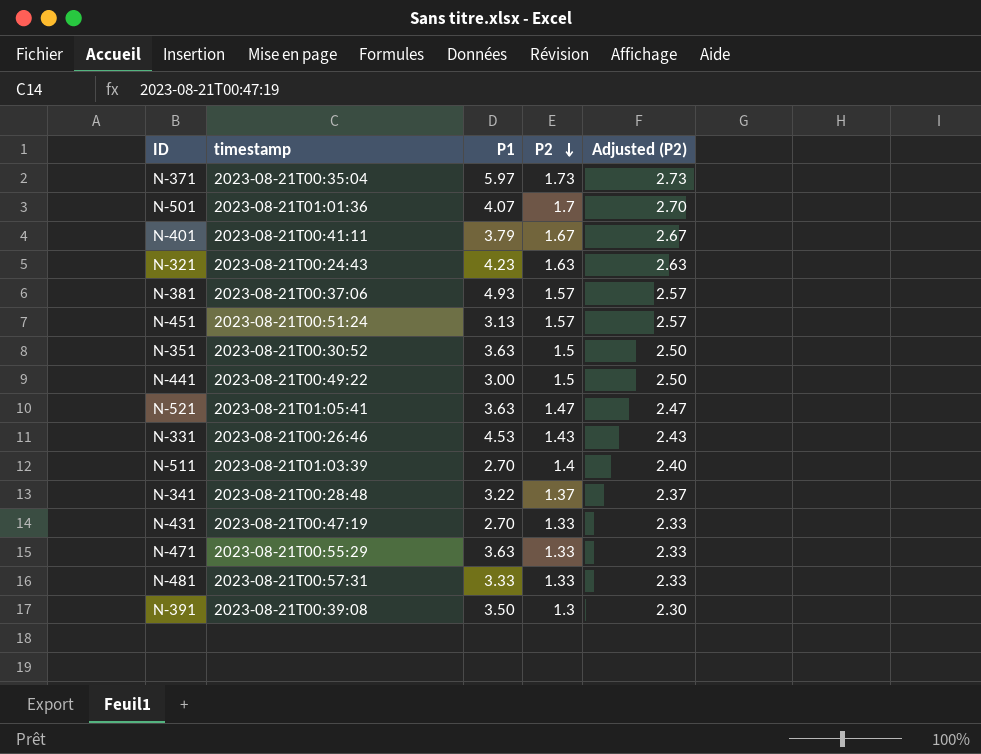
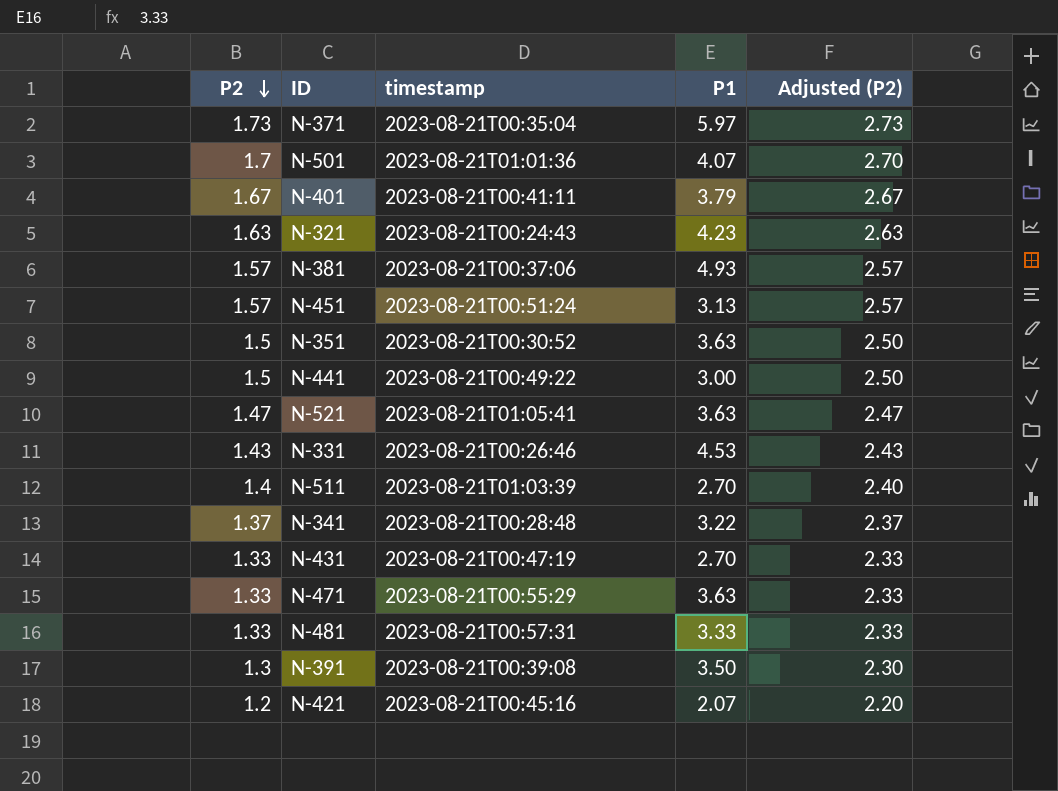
column P2 | position: 4 -> 1
row N-421: none -> 1.2 | 2023-08-21T00:45:16 | 2.07 | 2.20

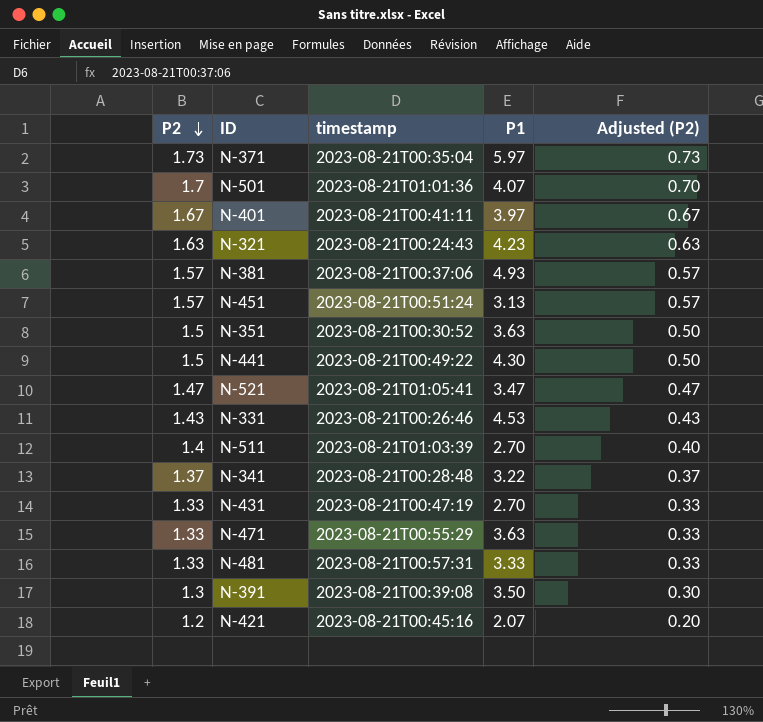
column Adjusted (P2) | formula: [P2] + 1 -> [P2] - 1
N-401 | P1: 3.79 -> 3.97
N-441 | P1: 3.00 -> 4.30
N-521 | P1: 3.63 -> 3.47

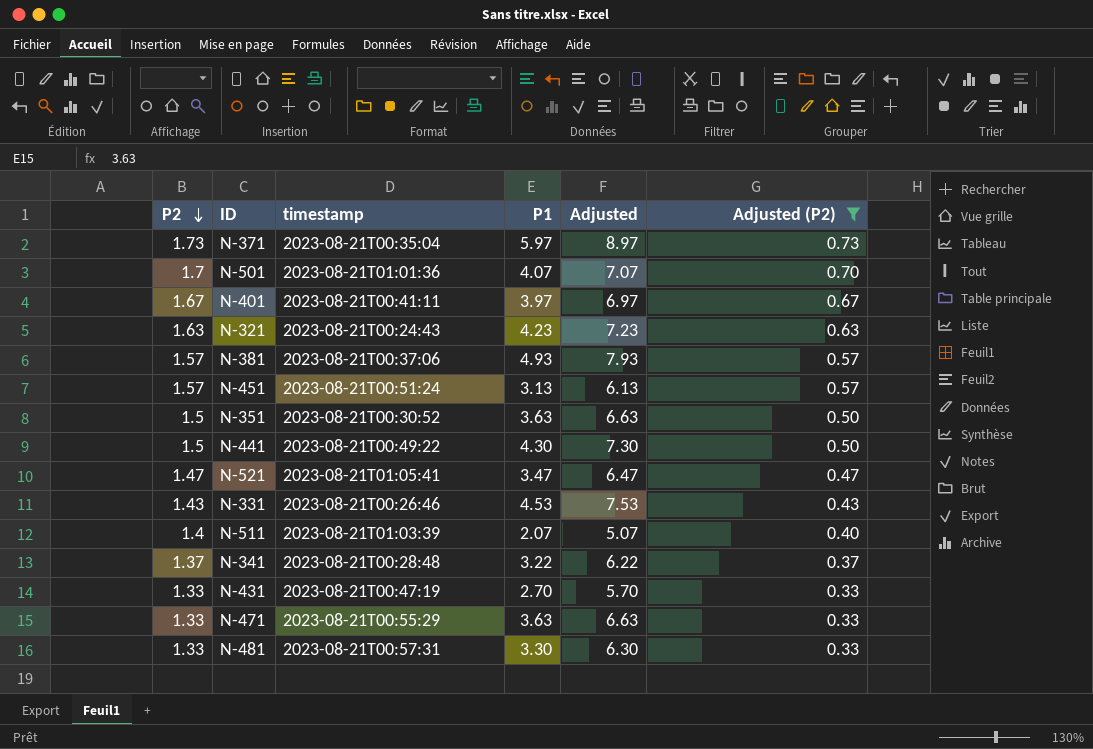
filter: none -> Adjusted (P2) >= 0.33
column Adjusted | formula: none -> [P1] + 3
N-511 | P1: 2.70 -> 2.07
N-481 | P1: 3.33 -> 3.30

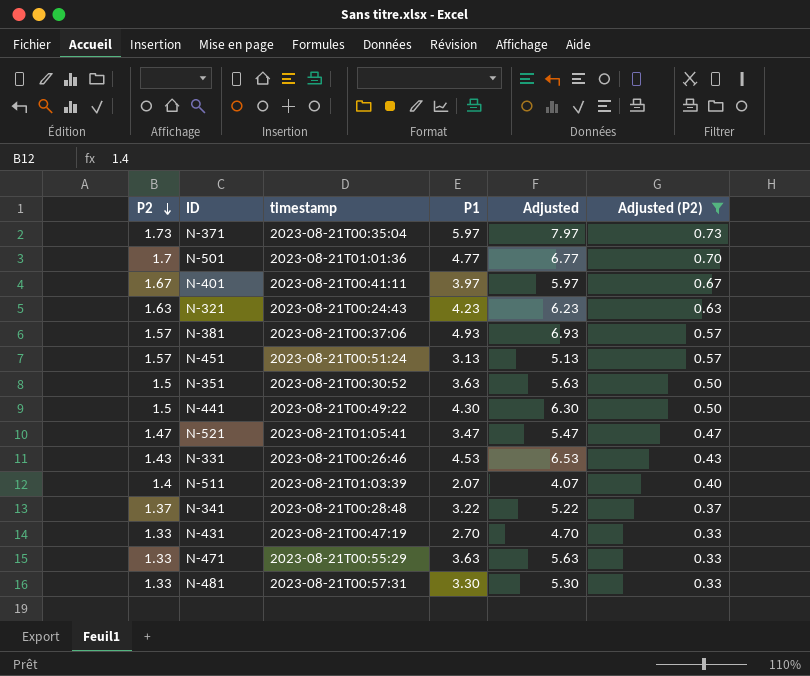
column Adjusted | formula: [P1] + 3 -> [P1] + 2
N-501 | P1: 4.07 -> 4.77

